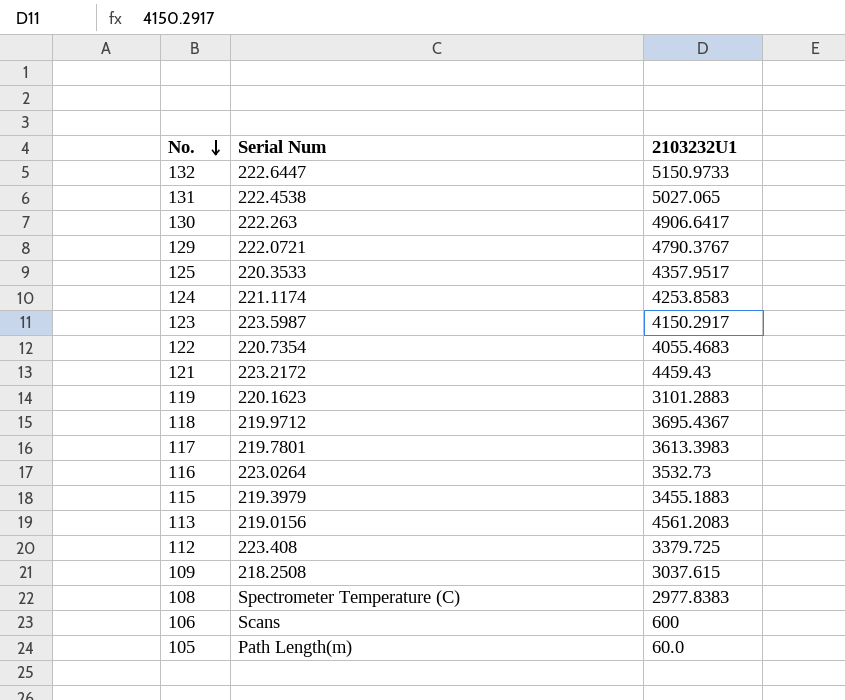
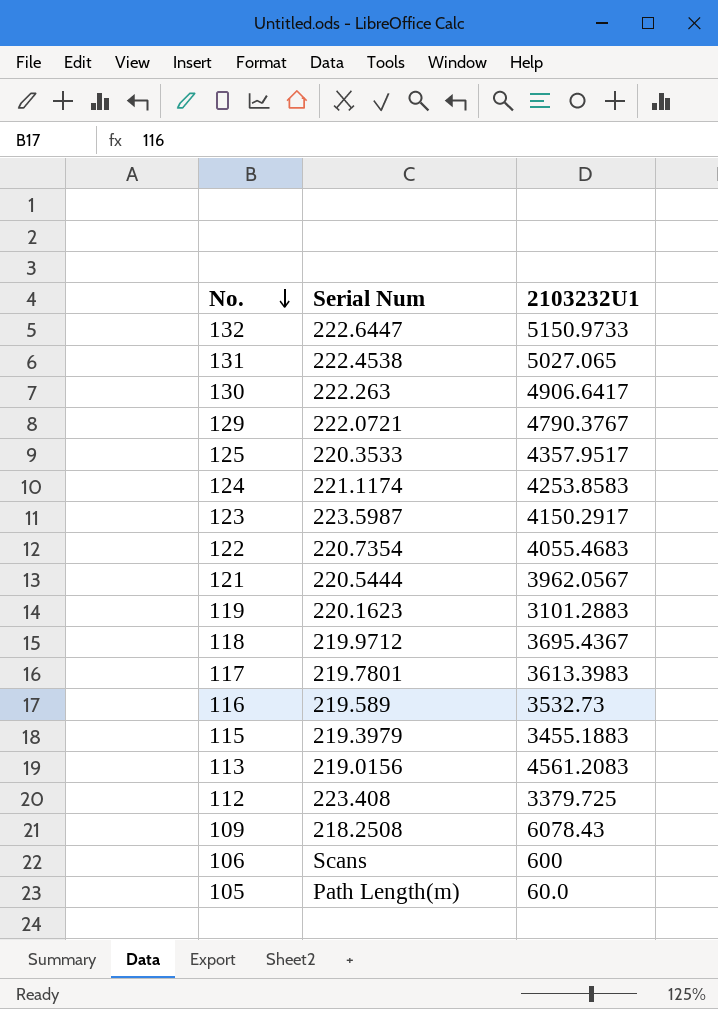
row 108: Spectrometer Temperature (C) | 2977.8383 -> none
121 | Serial Num: 223.2172 -> 220.5444
121 | 2103232U1: 4459.43 -> 3962.0567
116 | Serial Num: 223.0264 -> 219.589
109 | 2103232U1: 3037.615 -> 6078.43

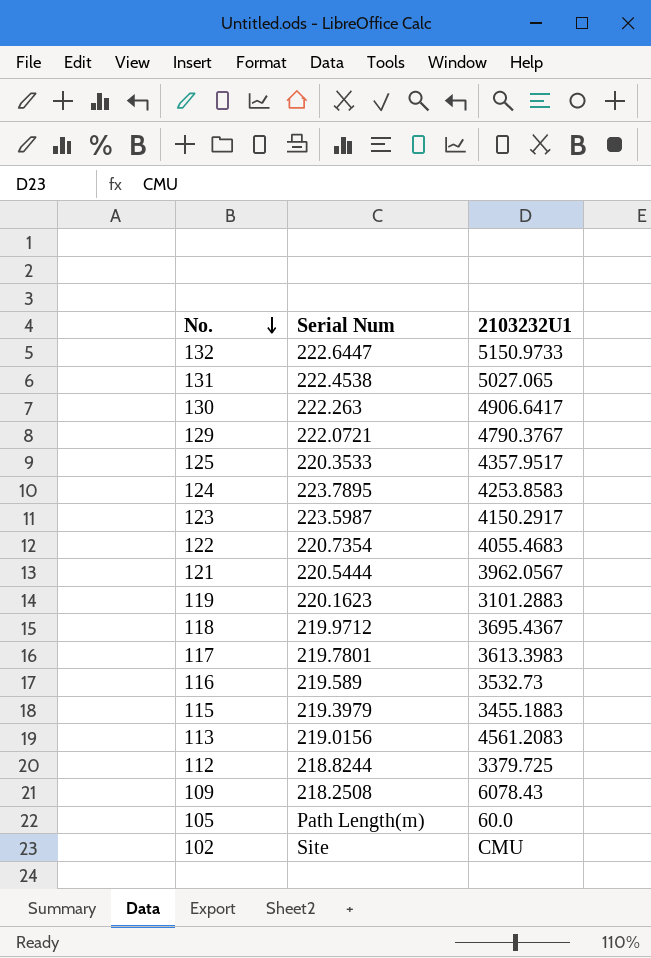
row 106: Scans | 600 -> none
124 | Serial Num: 221.1174 -> 223.7895
112 | Serial Num: 223.408 -> 218.8244
row 102: none -> Site | CMU

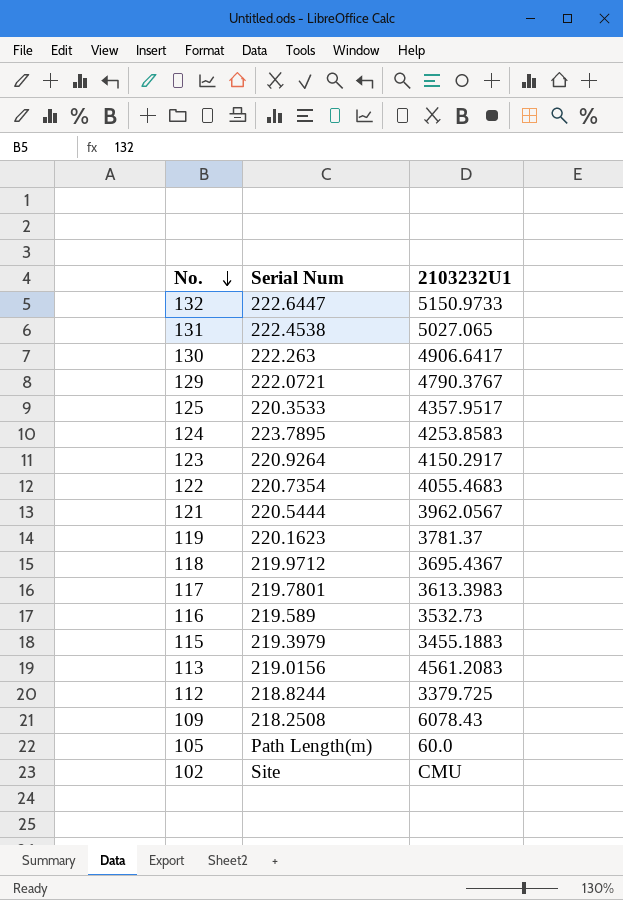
123 | Serial Num: 223.5987 -> 220.9264
119 | 2103232U1: 3101.2883 -> 3781.37

